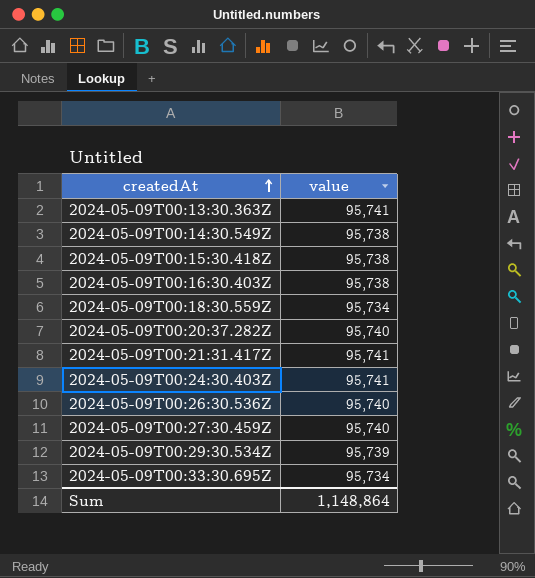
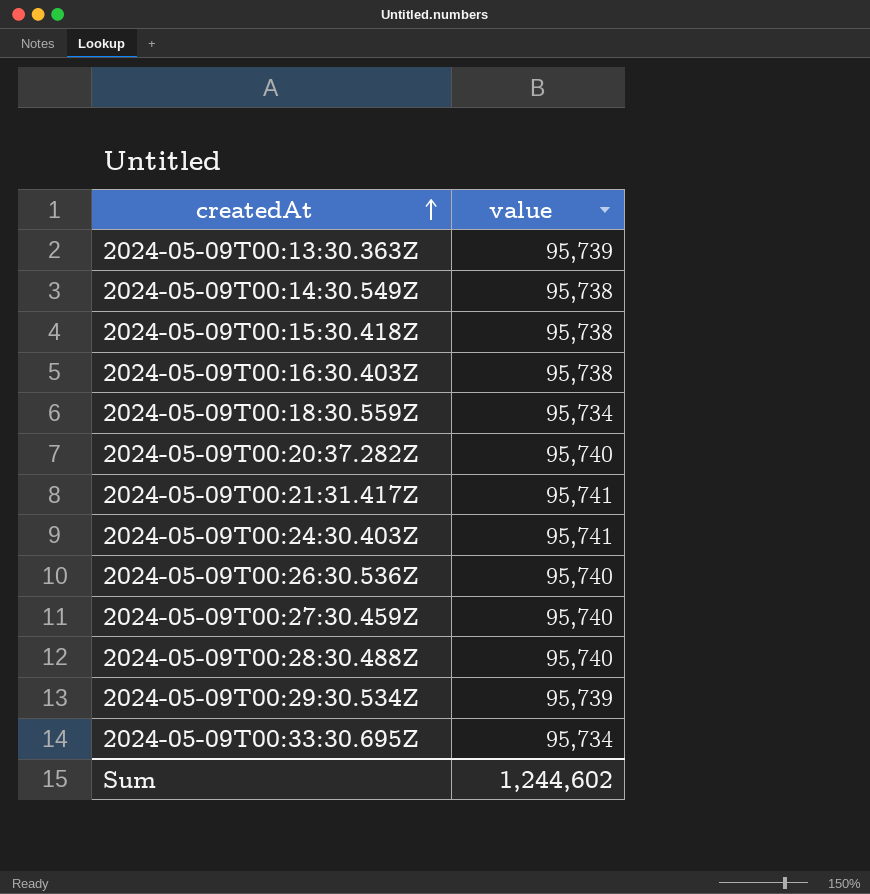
2024-05-09T00:13:30.363Z | value: 95,741 -> 95,739
row 2024-05-09T00:28:30.488Z: none -> 95,740
Sum | value: 1,148,864 -> 1,244,602

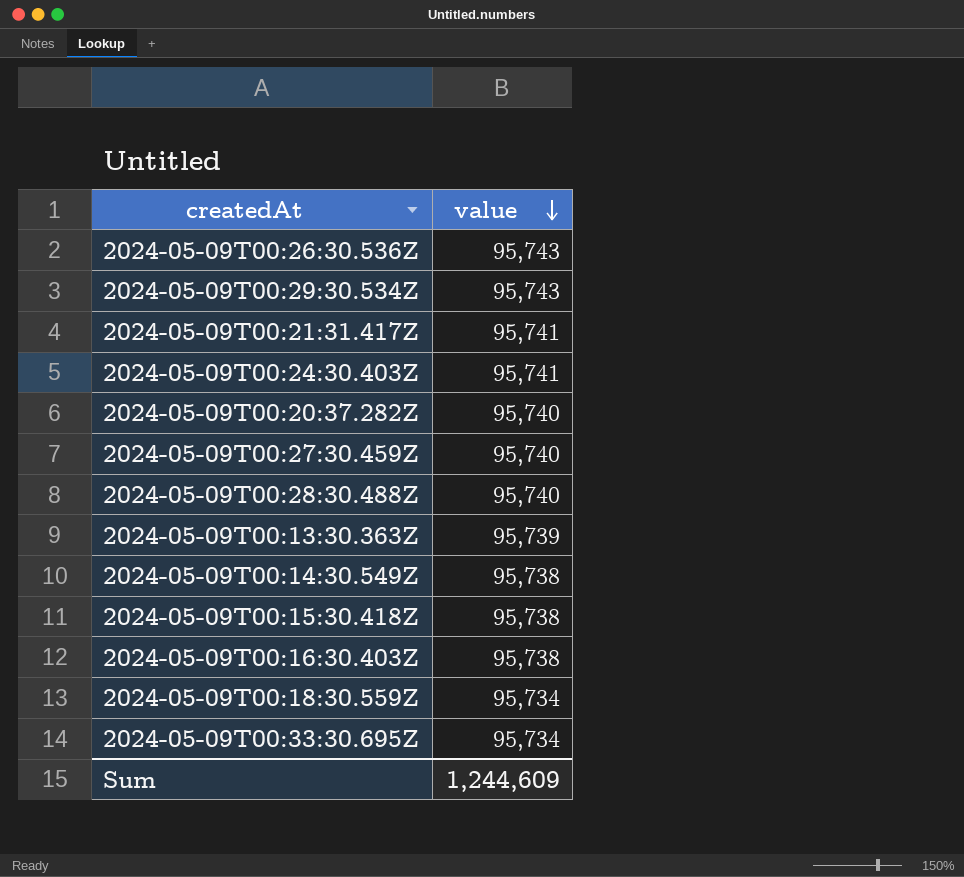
row order: createdAt ascending -> value descending
2024-05-09T00:26:30.536Z | value: 95,740 -> 95,743
2024-05-09T00:29:30.534Z | value: 95,739 -> 95,743
Sum | value: 1,244,602 -> 1,244,609

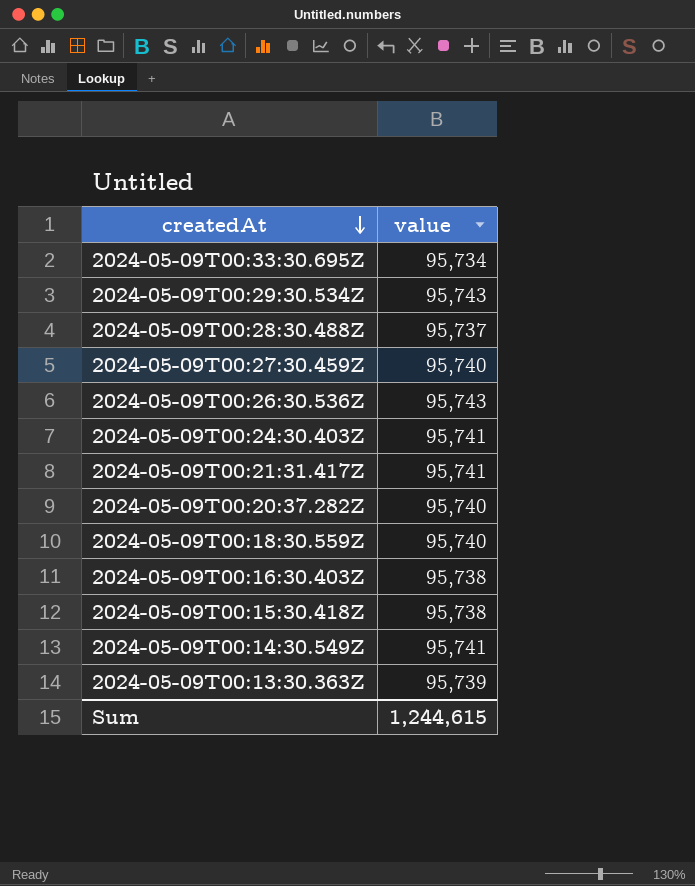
row order: value descending -> createdAt descending
2024-05-09T00:28:30.488Z | value: 95,740 -> 95,737
2024-05-09T00:18:30.559Z | value: 95,734 -> 95,740
2024-05-09T00:14:30.549Z | value: 95,738 -> 95,741
Sum | value: 1,244,609 -> 1,244,615

